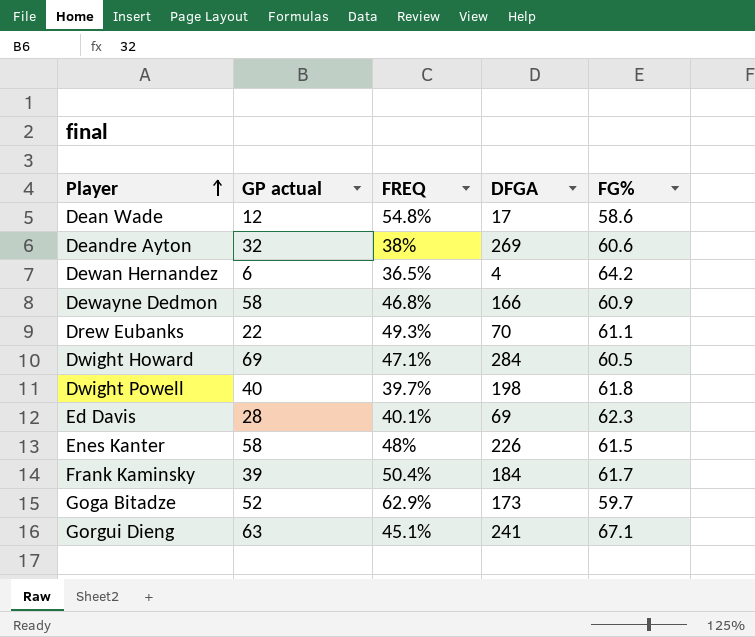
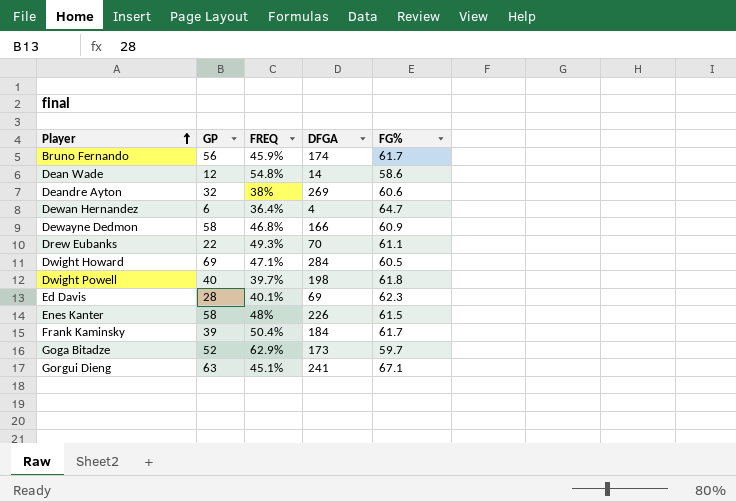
column name: GP actual -> GP
row Bruno Fernando: none -> 56 | 45.9% | 174 | 61.7
Dean Wade | DFGA: 17 -> 14
Dewan Hernandez | FREQ: 36.5% -> 36.4%
Dewan Hernandez | FG%: 64.2 -> 64.7

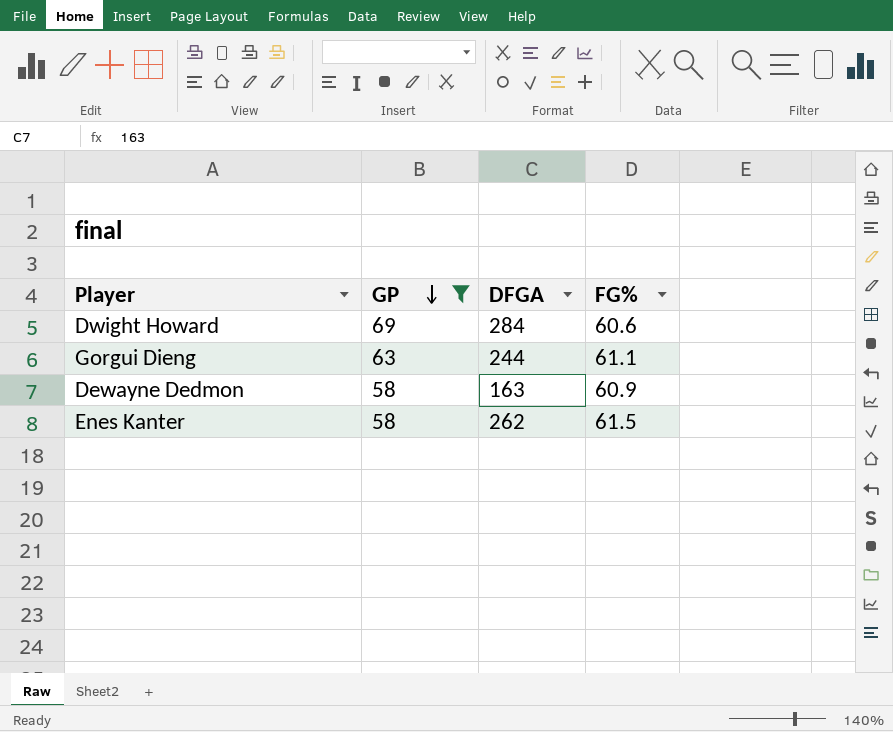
filter: none -> GP >= 58
row order: Player ascending -> GP descending
column FREQ | position: 3 -> none
Dwight Howard | FG%: 60.5 -> 60.6
Gorgui Dieng | DFGA: 241 -> 244
Gorgui Dieng | FG%: 67.1 -> 61.1
Dewayne Dedmon | DFGA: 166 -> 163
Enes Kanter | DFGA: 226 -> 262

